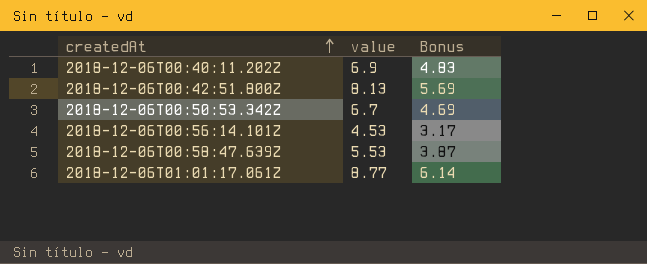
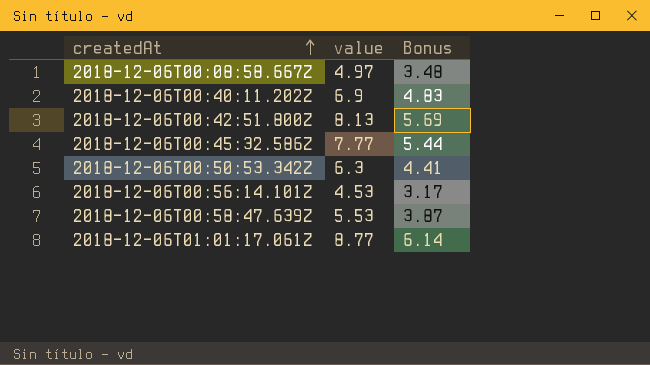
row 2018-12-06T00:08:58.667Z: none -> 4.97 | 3.48
row 2018-12-06T00:45:32.586Z: none -> 7.77 | 5.44
2018-12-06T00:50:53.342Z | value: 6.7 -> 6.3
2018-12-06T00:50:53.342Z | Bonus: 4.69 -> 4.41

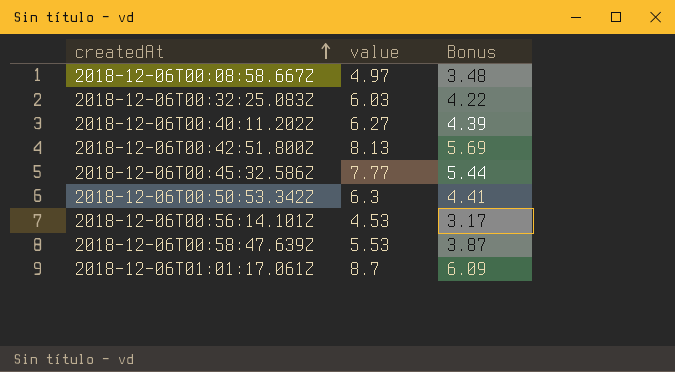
row 2018-12-06T00:32:25.083Z: none -> 6.03 | 4.22
2018-12-06T00:40:11.202Z | value: 6.9 -> 6.27
2018-12-06T00:40:11.202Z | Bonus: 4.83 -> 4.39
2018-12-06T01:01:17.061Z | value: 8.77 -> 8.7
2018-12-06T01:01:17.061Z | Bonus: 6.14 -> 6.09

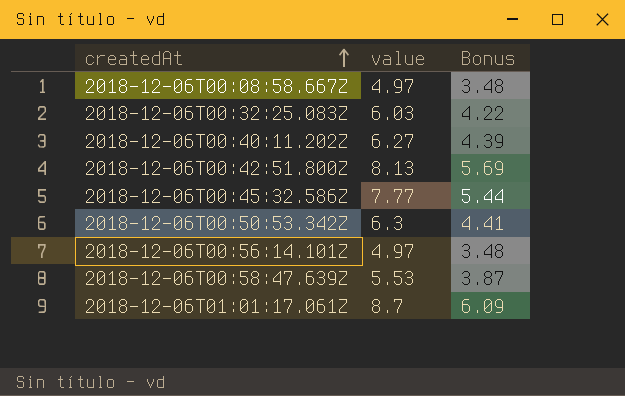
2018-12-06T00:56:14.101Z | value: 4.53 -> 4.97
2018-12-06T00:56:14.101Z | Bonus: 3.17 -> 3.48

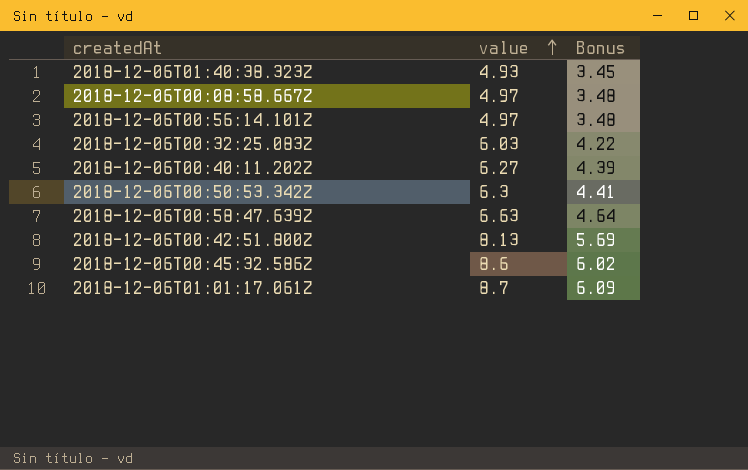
row order: createdAt ascending -> value ascending
row 2018-12-06T01:40:38.323Z: none -> 4.93 | 3.45
2018-12-06T00:58:47.639Z | value: 5.53 -> 6.63
2018-12-06T00:58:47.639Z | Bonus: 3.87 -> 4.64
2018-12-06T00:45:32.586Z | value: 7.77 -> 8.6
2018-12-06T00:45:32.586Z | Bonus: 5.44 -> 6.02

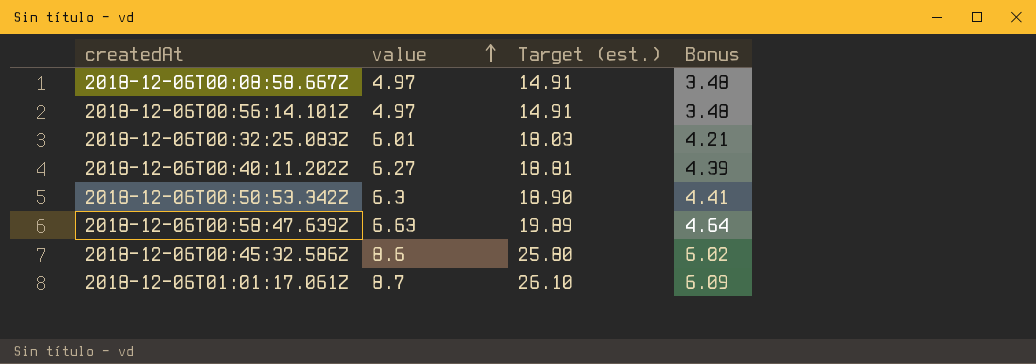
column Target (est.) | formula: none -> [value] * 3
row 2018-12-06T01:40:38.323Z: 4.93 | 3.45 -> none
row 2018-12-06T00:42:51.800Z: 8.13 | 5.69 -> none
2018-12-06T00:32:25.083Z | value: 6.03 -> 6.01
2018-12-06T00:32:25.083Z | Bonus: 4.22 -> 4.21

